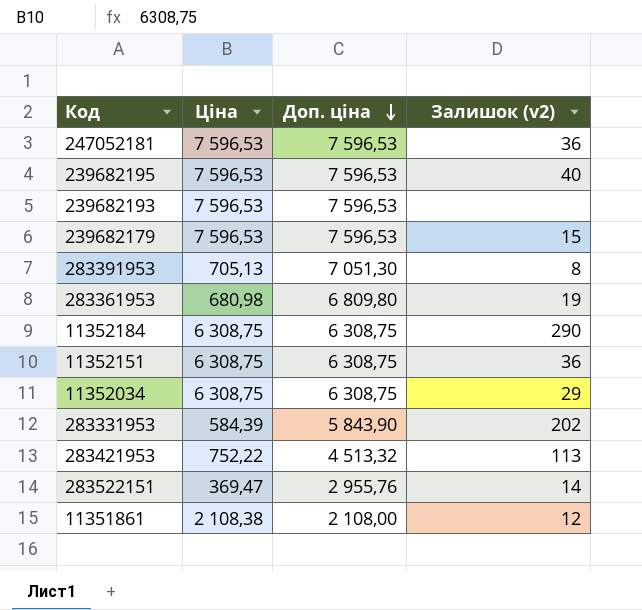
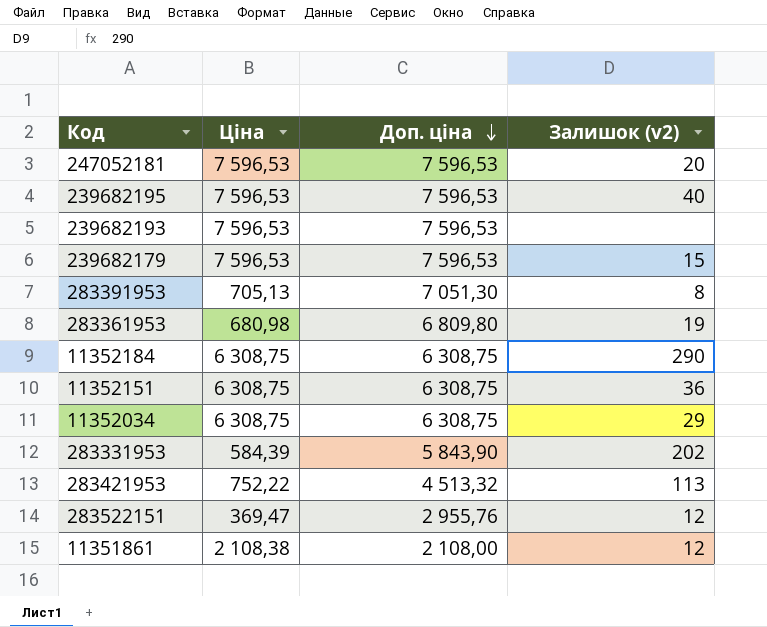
247052181 | Залишок (v2): 36 -> 20
283522151 | Залишок (v2): 14 -> 12

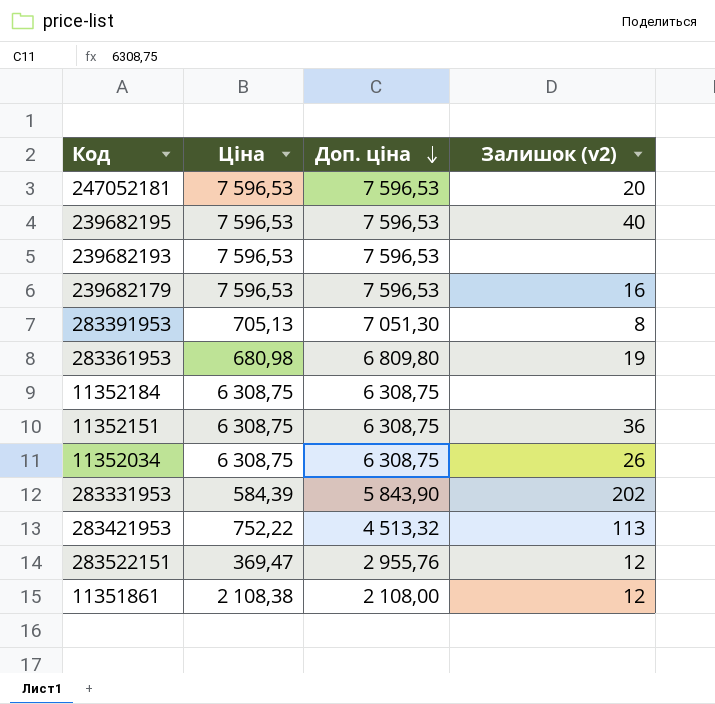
239682179 | Залишок (v2): 15 -> 16
11352184 | Залишок (v2): 290 -> none
11352034 | Залишок (v2): 29 -> 26

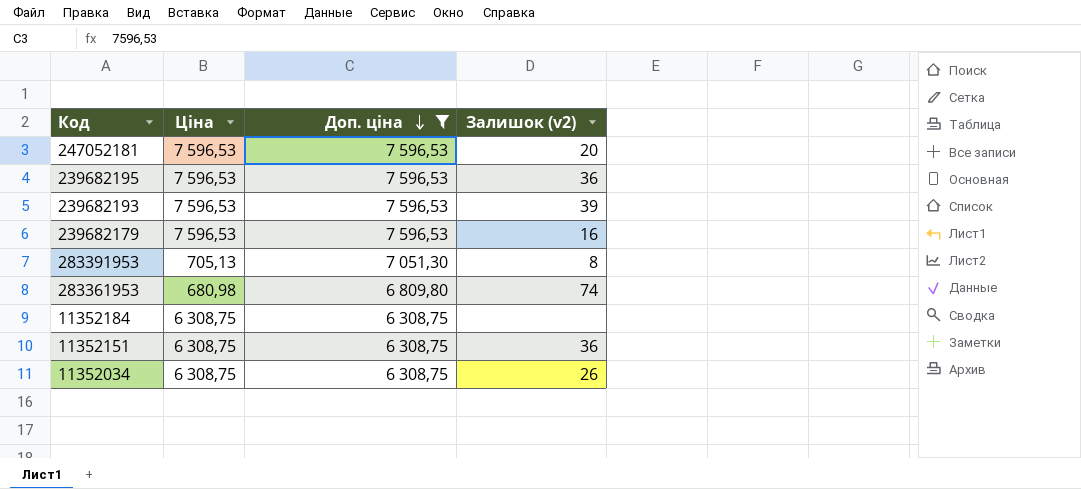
filter: none -> Доп. ціна >= 6 308,75
239682195 | Залишок (v2): 40 -> 36
239682193 | Залишок (v2): none -> 39
283361953 | Залишок (v2): 19 -> 74

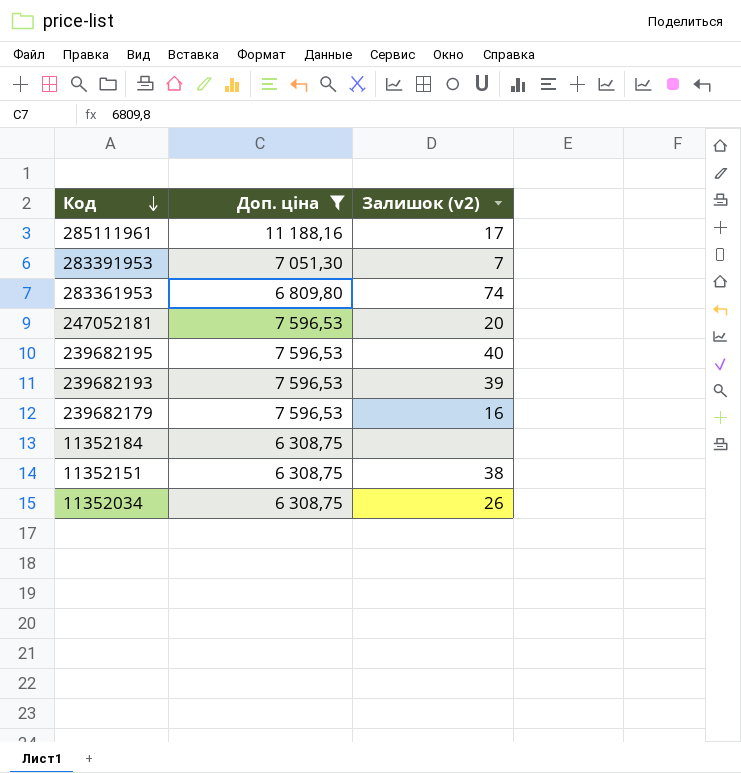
row order: Доп. ціна descending -> Код descending
column Ціна | position: 2 -> none
row 285111961: none -> 11 188,16 | 17
283391953 | Залишок (v2): 8 -> 7
239682195 | Залишок (v2): 36 -> 40
11352151 | Залишок (v2): 36 -> 38

